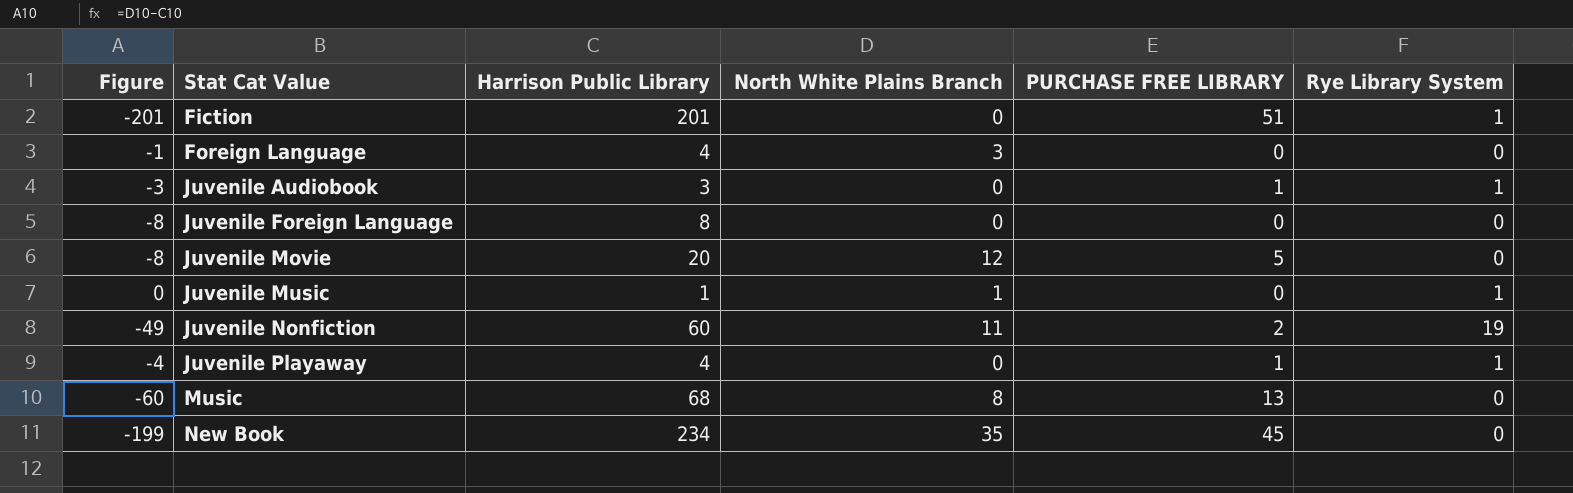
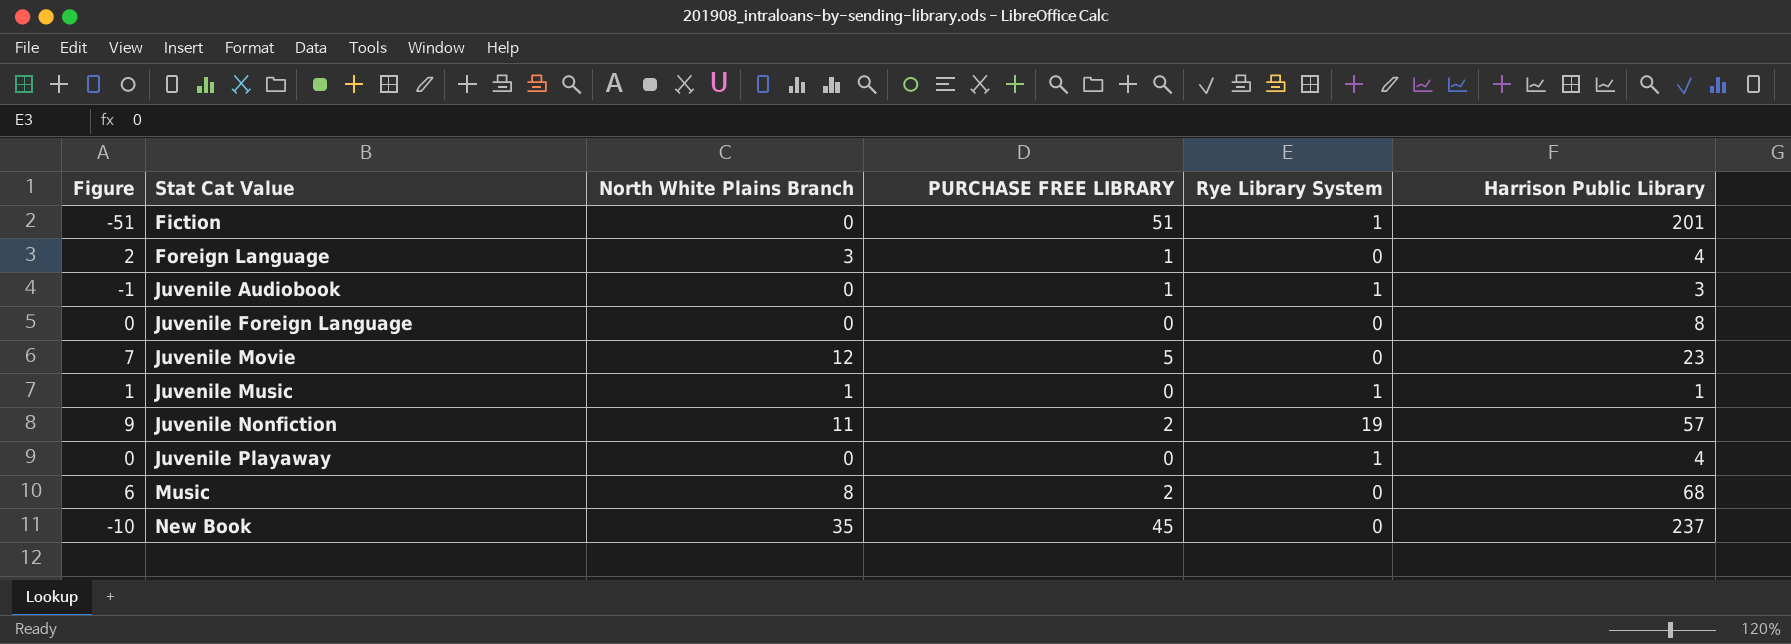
column Figure | formula: [North White Plains Branch] - [Harrison Public Library] -> [North White Plains Branch] - [PURCHASE FREE LIBRARY]
column Harrison Public Library | position: 3 -> 6
Foreign Language | PURCHASE FREE LIBRARY: 0 -> 1
Juvenile Movie | Harrison Public Library: 20 -> 23
Juvenile Nonfiction | Harrison Public Library: 60 -> 57
Juvenile Playaway | PURCHASE FREE LIBRARY: 1 -> 0
Music | PURCHASE FREE LIBRARY: 13 -> 2
New Book | Harrison Public Library: 234 -> 237

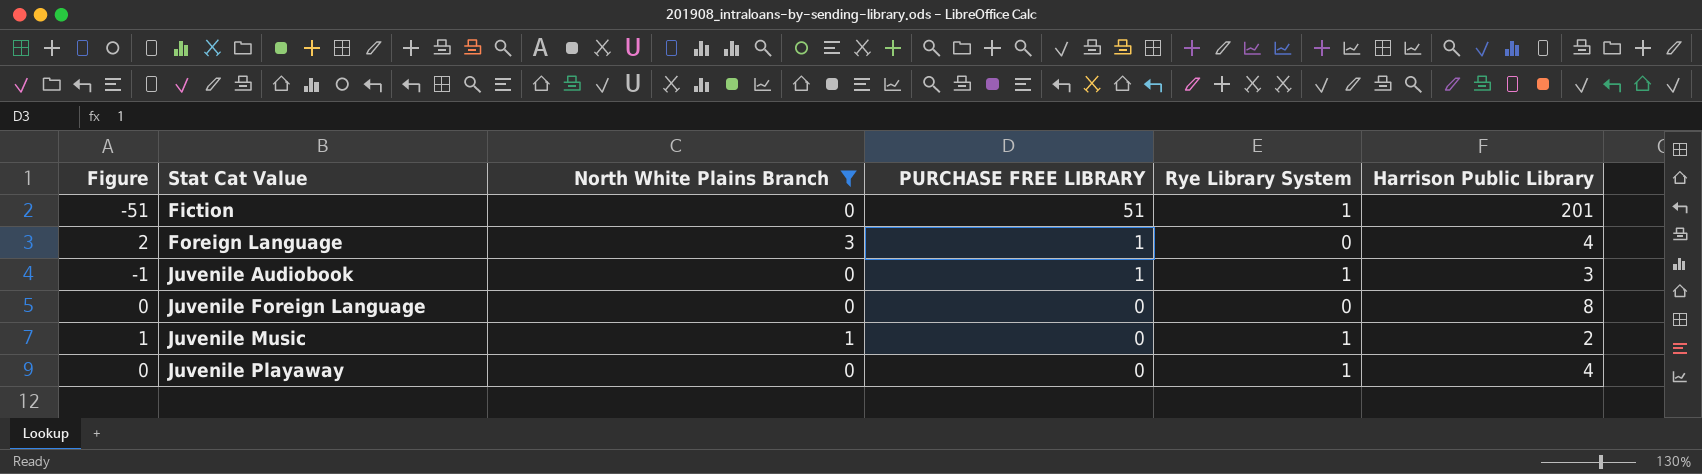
filter: none -> North White Plains Branch <= 3
Juvenile Music | Harrison Public Library: 1 -> 2

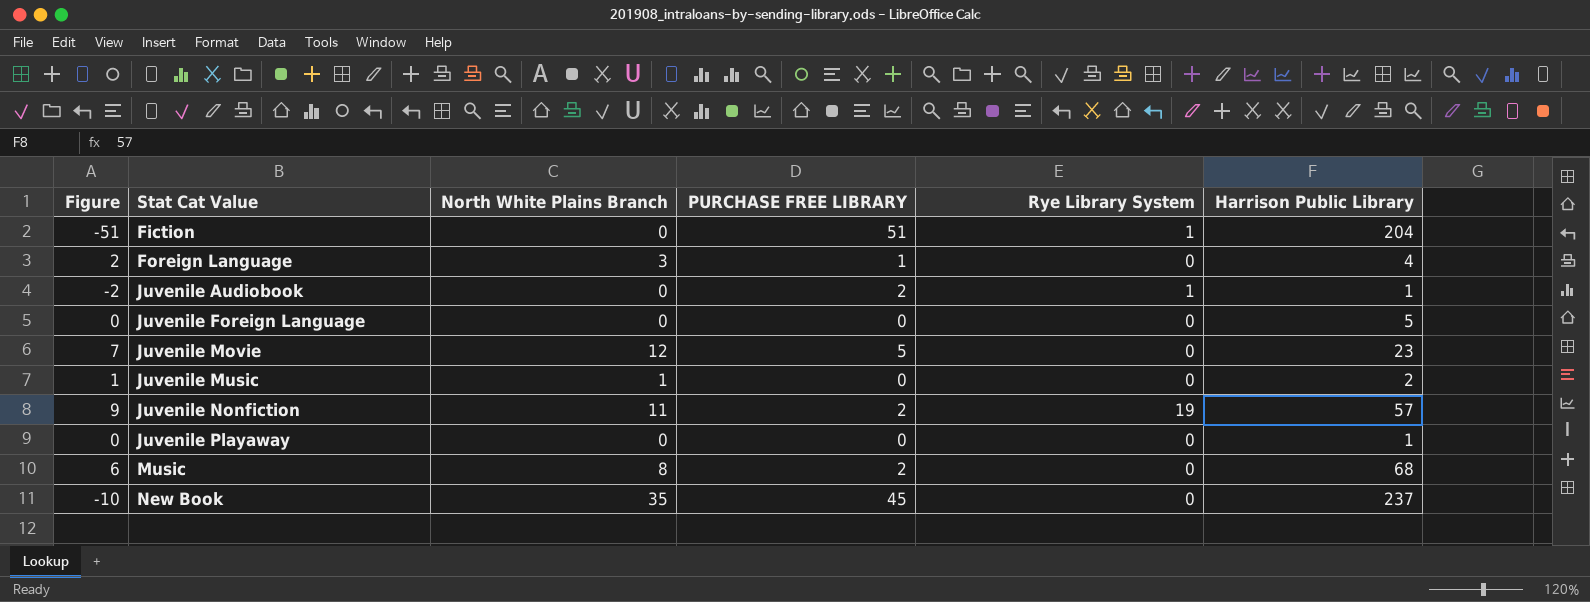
filter: North White Plains Branch <= 3 -> none
Fiction | Harrison Public Library: 201 -> 204
Juvenile Audiobook | Figure: -1 -> -2
Juvenile Audiobook | PURCHASE FREE LIBRARY: 1 -> 2
Juvenile Audiobook | Harrison Public Library: 3 -> 1
Juvenile Foreign Language | Harrison Public Library: 8 -> 5
Juvenile Music | Rye Library System: 1 -> 0
Juvenile Playaway | Rye Library System: 1 -> 0
Juvenile Playaway | Harrison Public Library: 4 -> 1

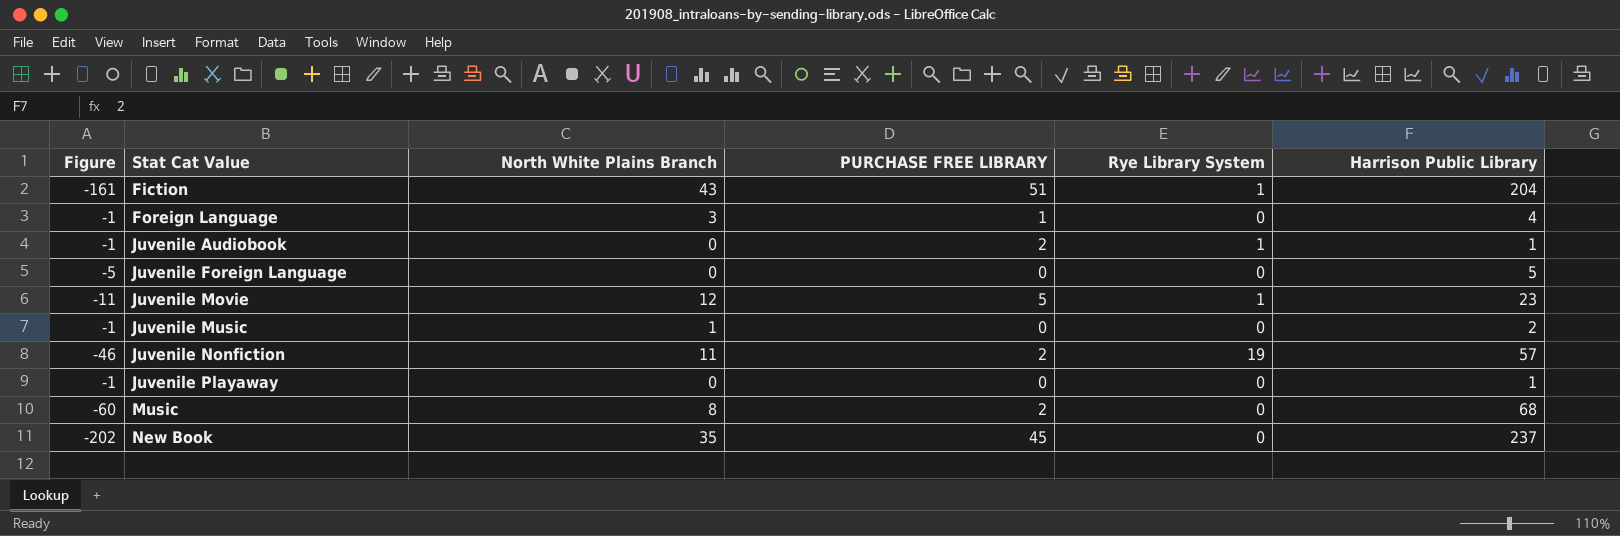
column Figure | formula: [North White Plains Branch] - [PURCHASE FREE LIBRARY] -> [North White Plains Branch] - [Harrison Public Library]
Fiction | North White Plains Branch: 0 -> 43
Juvenile Movie | Rye Library System: 0 -> 1

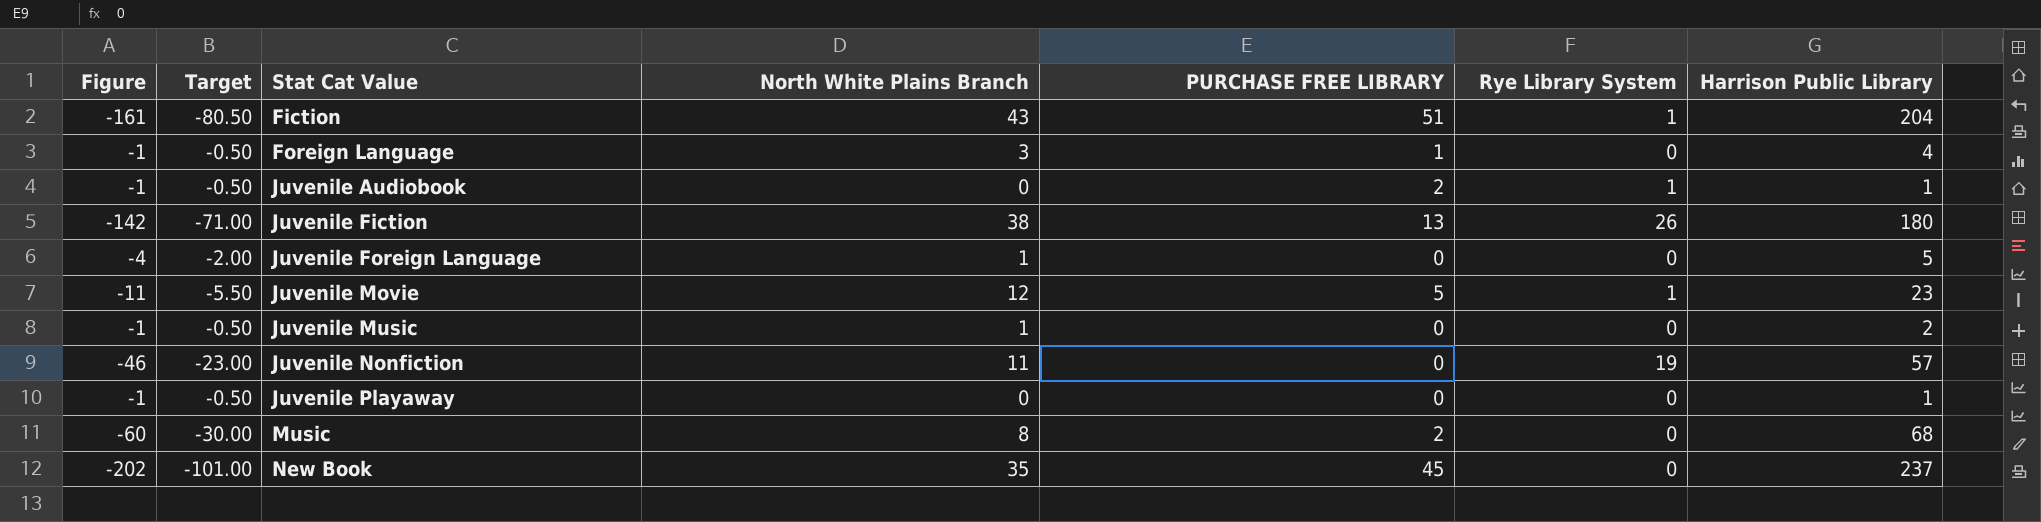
column Target | formula: none -> [Figure] * 0.5
row Juvenile Fiction: none -> -142 | -71.00 | 38 | 13 | 26 | 180
Juvenile Foreign Language | Figure: -5 -> -4
Juvenile Foreign Language | North White Plains Branch: 0 -> 1
Juvenile Nonfiction | PURCHASE FREE LIBRARY: 2 -> 0

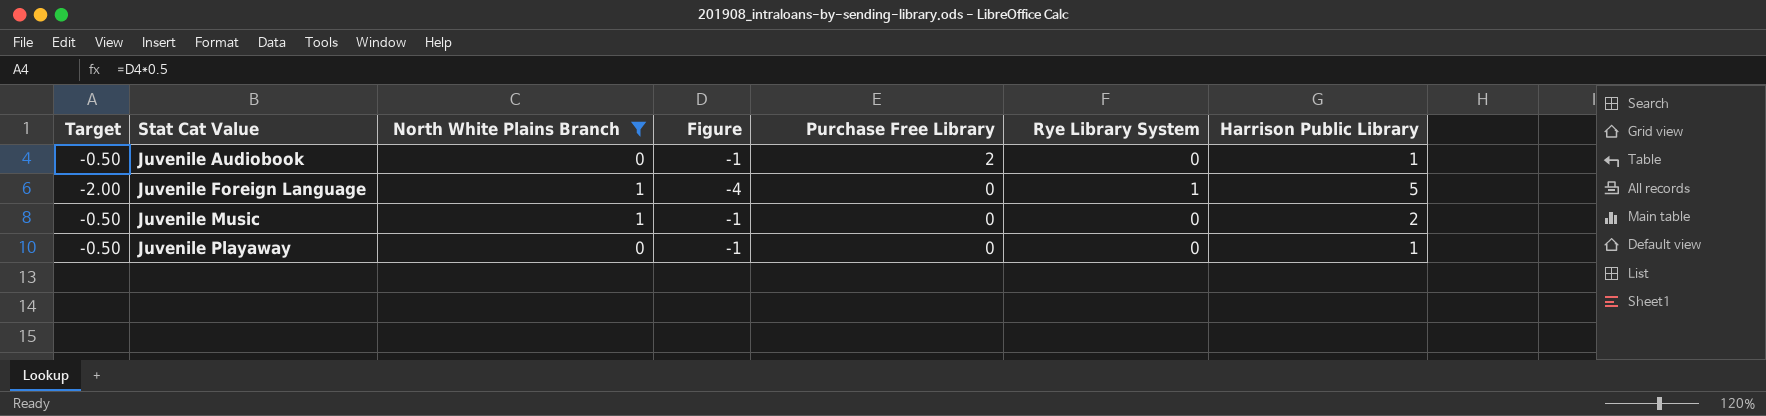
filter: none -> North White Plains Branch <= 1
column Figure | position: 1 -> 4
column name: PURCHASE FREE LIBRARY -> Purchase Free Library
Juvenile Audiobook | Rye Library System: 1 -> 0
Juvenile Foreign Language | Rye Library System: 0 -> 1

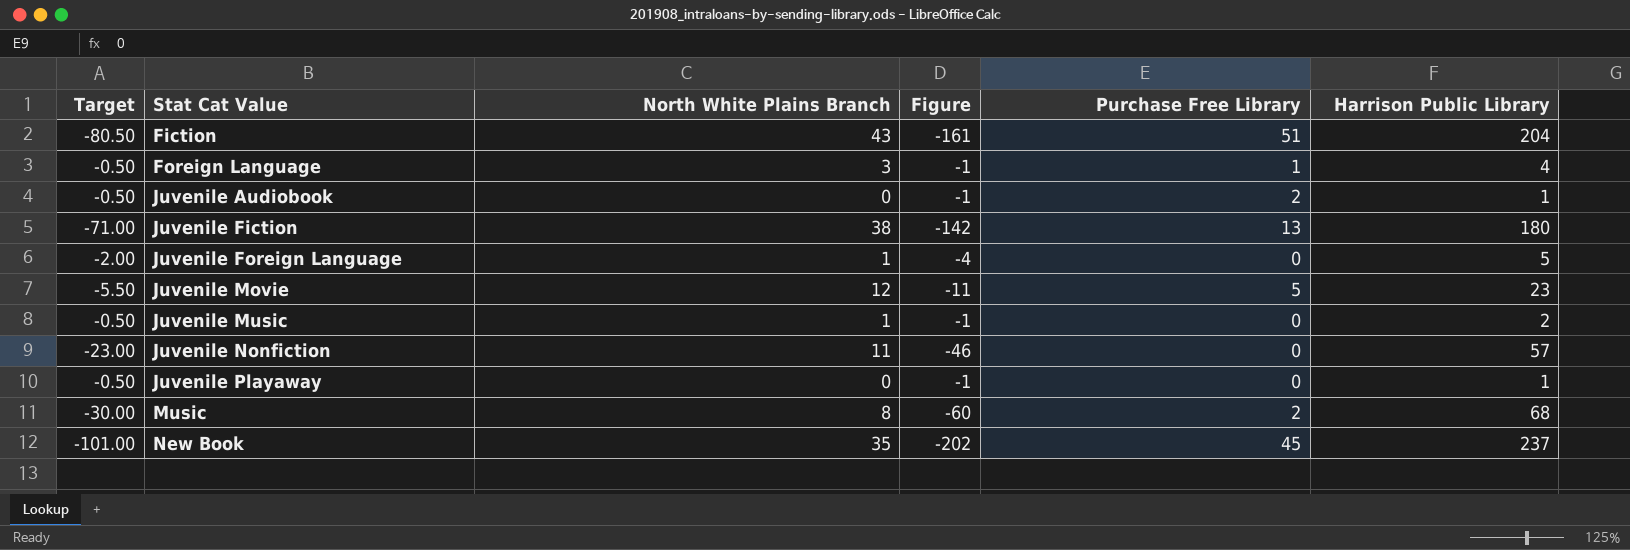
filter: North White Plains Branch <= 1 -> none
column Rye Library System | position: 6 -> none

